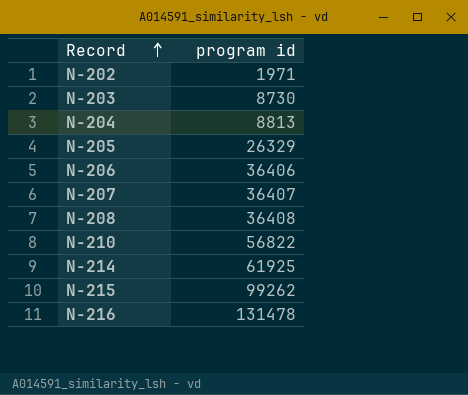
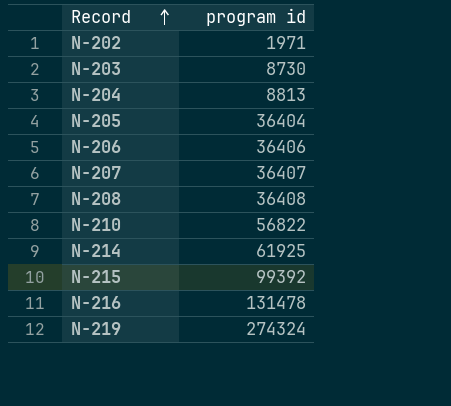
N-205 | program id: 26329 -> 36404
N-215 | program id: 99262 -> 99392
row N-219: none -> 274324

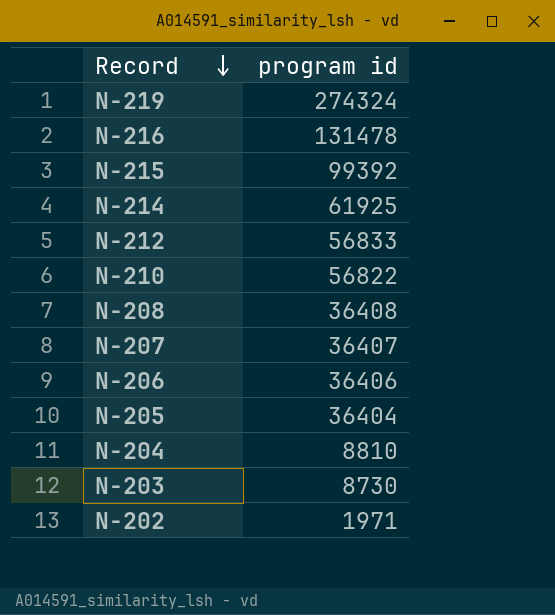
row order: Record ascending -> Record descending
row N-212: none -> 56833
N-204 | program id: 8813 -> 8810

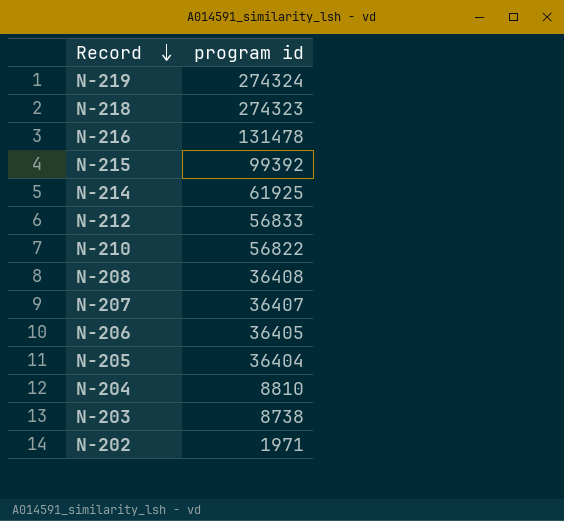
row N-218: none -> 274323
N-206 | program id: 36406 -> 36405
N-203 | program id: 8730 -> 8738

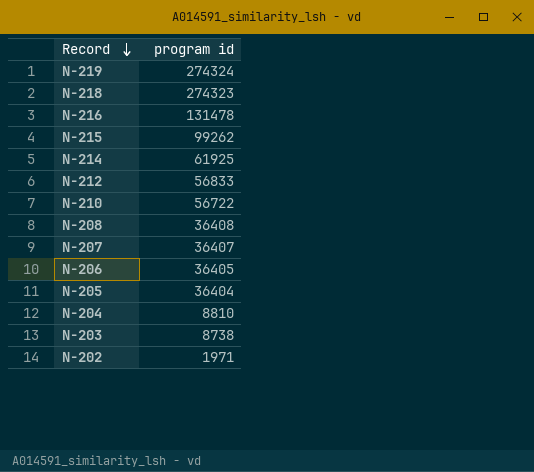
N-215 | program id: 99392 -> 99262
N-210 | program id: 56822 -> 56722

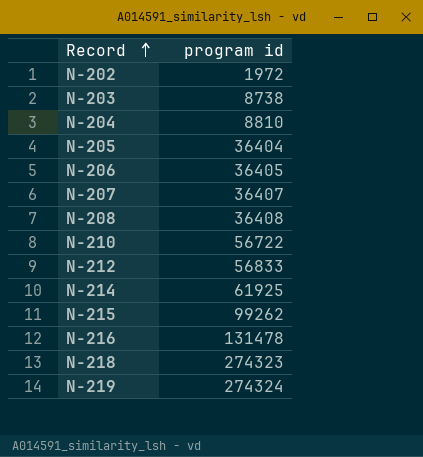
row order: Record descending -> Record ascending
N-202 | program id: 1971 -> 1972

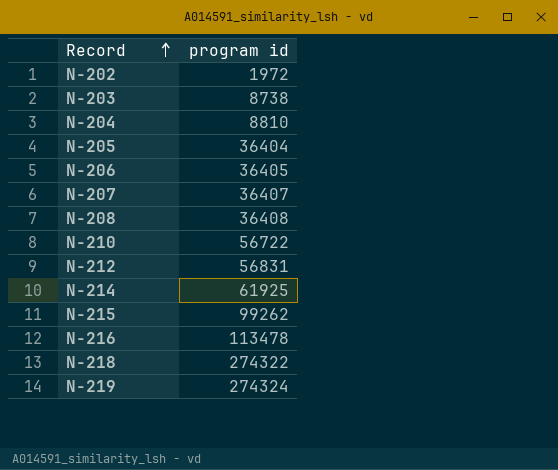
N-212 | program id: 56833 -> 56831
N-216 | program id: 131478 -> 113478
N-218 | program id: 274323 -> 274322

